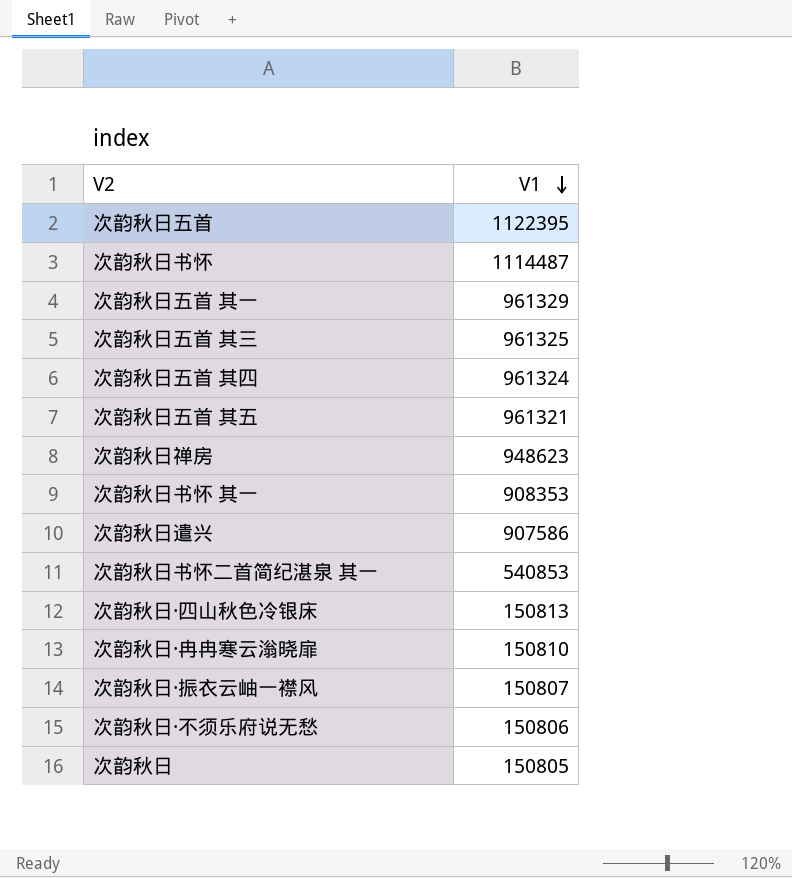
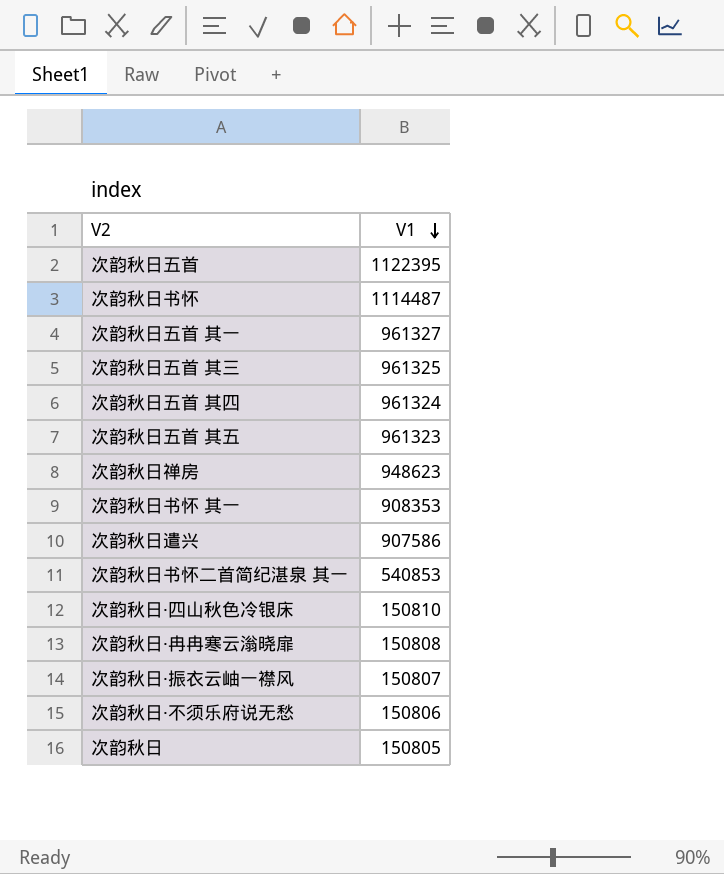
次韵秋日五首 其一 | V1: 961329 -> 961327
次韵秋日五首 其五 | V1: 961321 -> 961323
次韵秋日·四山秋色冷银床 | V1: 150813 -> 150810
次韵秋日·冉冉寒云滃晓扉 | V1: 150810 -> 150808

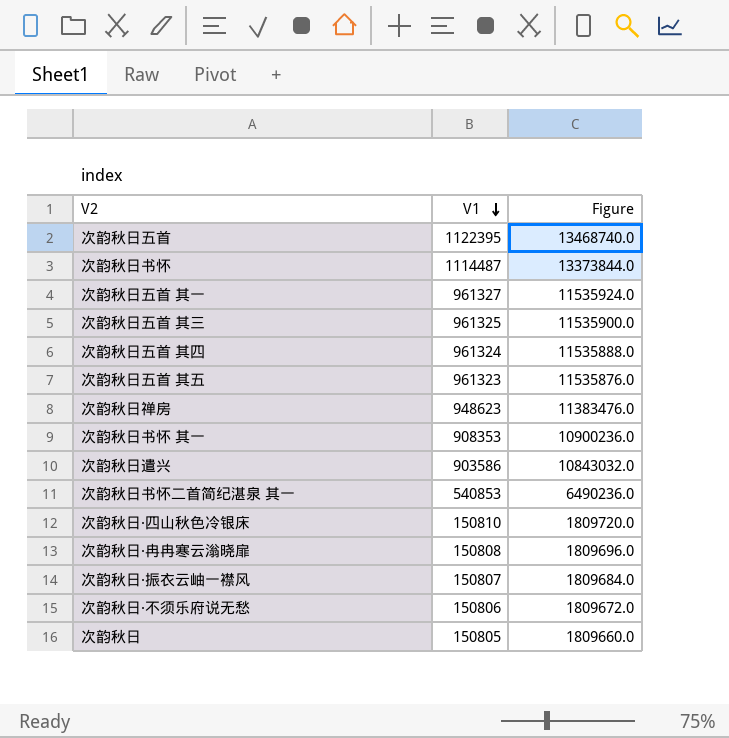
column Figure | formula: none -> [V1] * 12
次韵秋日遣兴 | V1: 907586 -> 903586

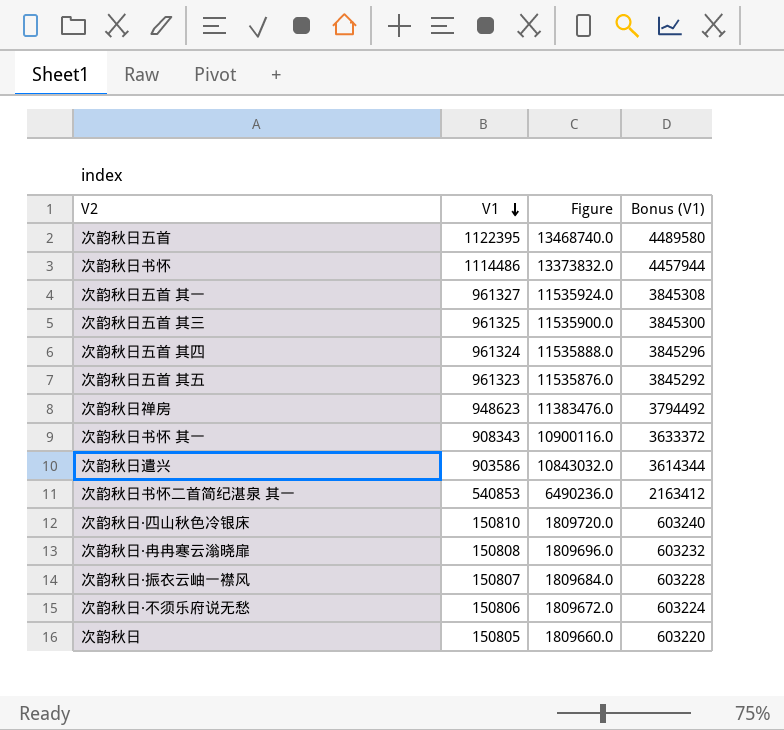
column Bonus (V1) | formula: none -> [V1] * 4
次韵秋日书怀 | V1: 1114487 -> 1114486
次韵秋日书怀 | Figure: 13373844.0 -> 13373832.0
次韵秋日书怀 其一 | V1: 908353 -> 908343
次韵秋日书怀 其一 | Figure: 10900236.0 -> 10900116.0

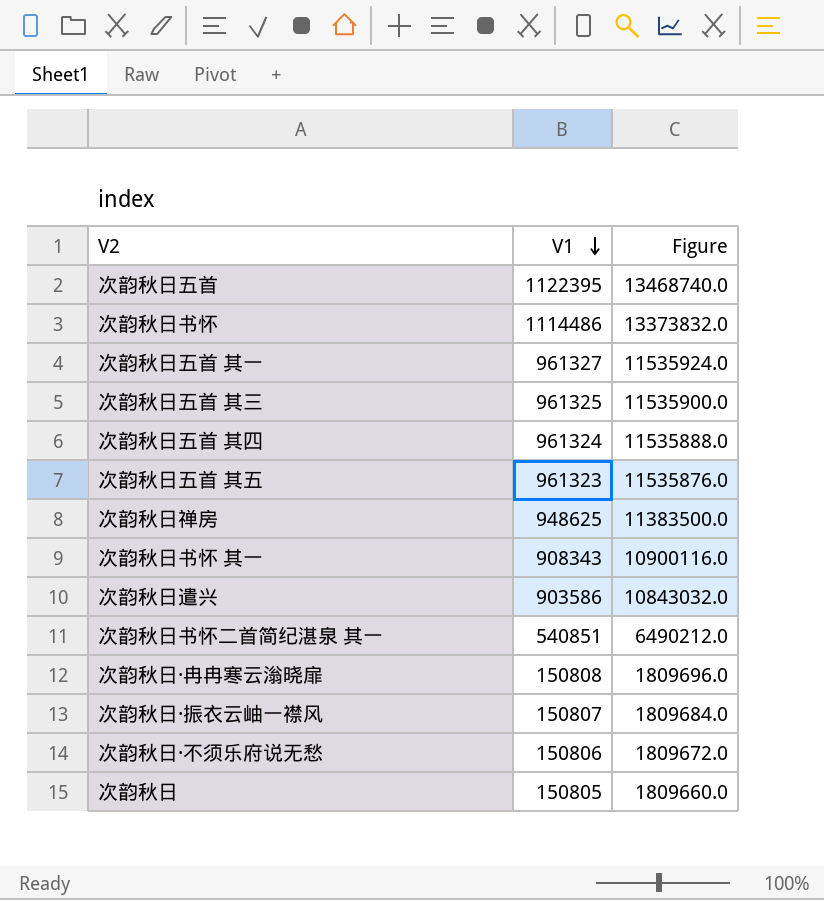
column Bonus (V1) | formula: [V1] * 4 -> none
row 次韵秋日·四山秋色冷银床: 150810 | 1809720.0 | 603240 -> none
次韵秋日禅房 | V1: 948623 -> 948625
次韵秋日禅房 | Figure: 11383476.0 -> 11383500.0
次韵秋日书怀二首简纪湛泉 其一 | V1: 540853 -> 540851
次韵秋日书怀二首简纪湛泉 其一 | Figure: 6490236.0 -> 6490212.0

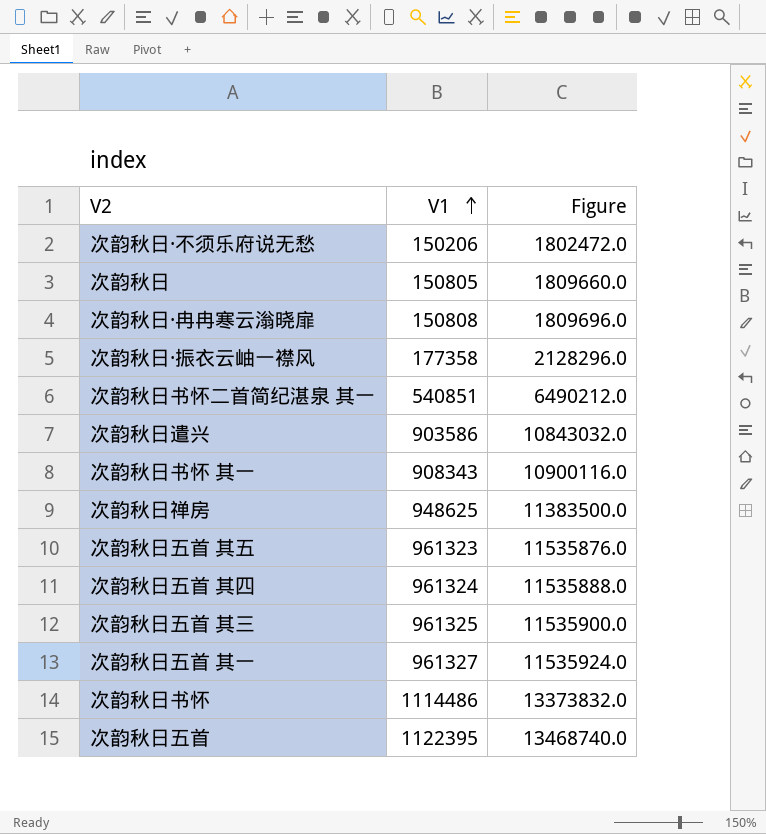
row order: V1 descending -> V1 ascending
次韵秋日·不须乐府说无愁 | V1: 150806 -> 150206
次韵秋日·不须乐府说无愁 | Figure: 1809672.0 -> 1802472.0
次韵秋日·振衣云岫一襟风 | V1: 150807 -> 177358
次韵秋日·振衣云岫一襟风 | Figure: 1809684.0 -> 2128296.0

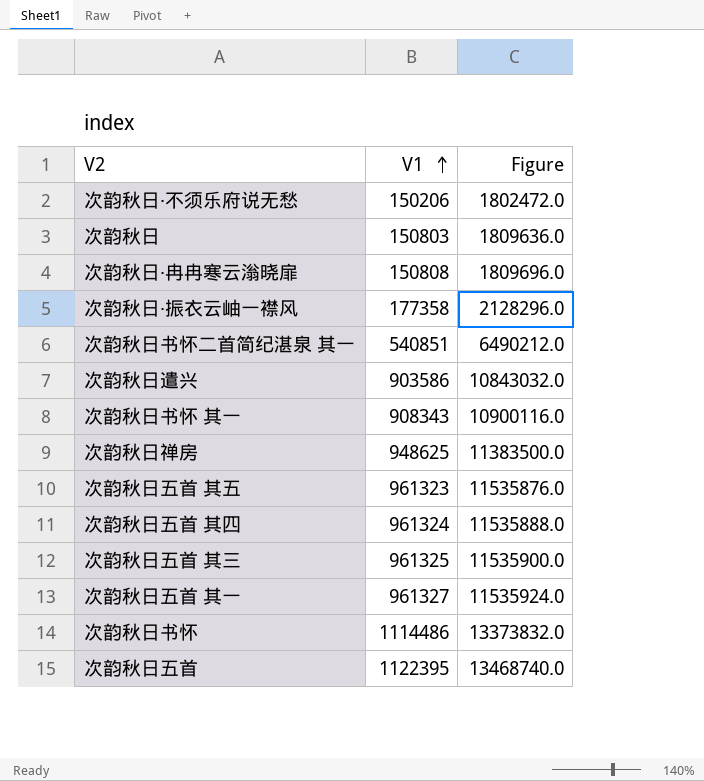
次韵秋日 | V1: 150805 -> 150803
次韵秋日 | Figure: 1809660.0 -> 1809636.0

